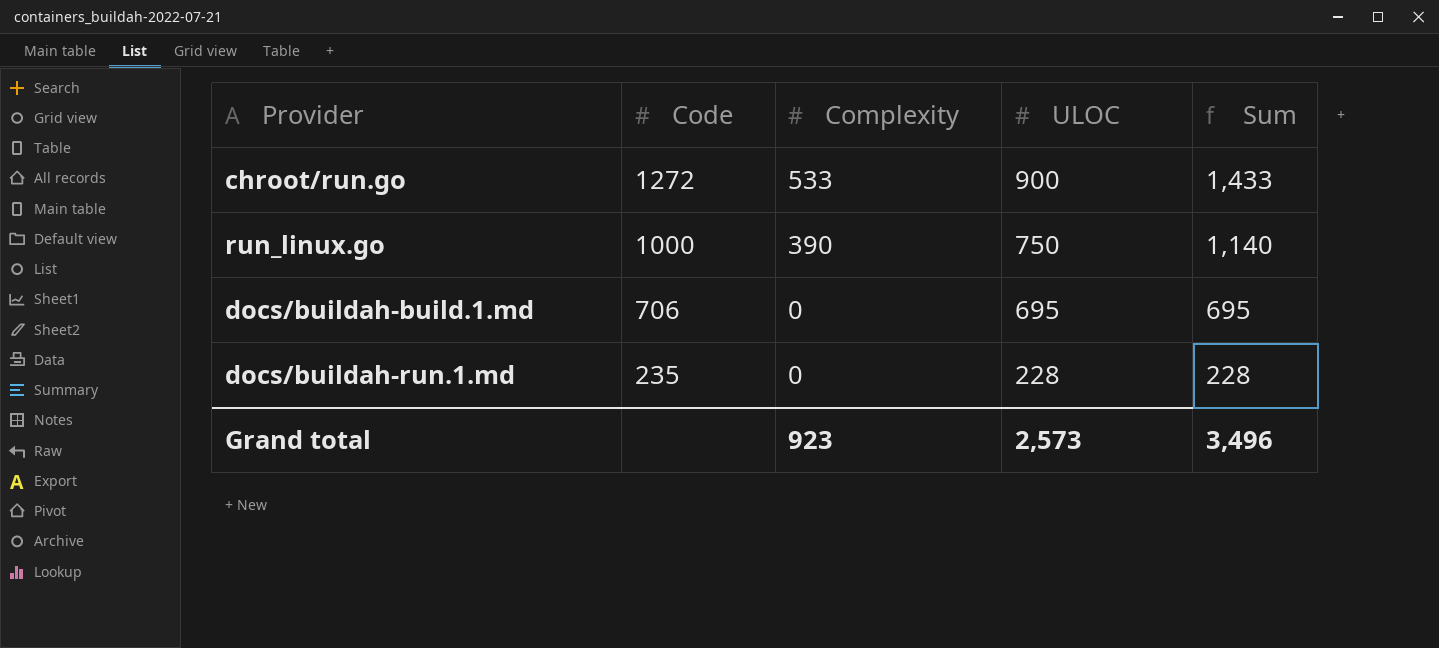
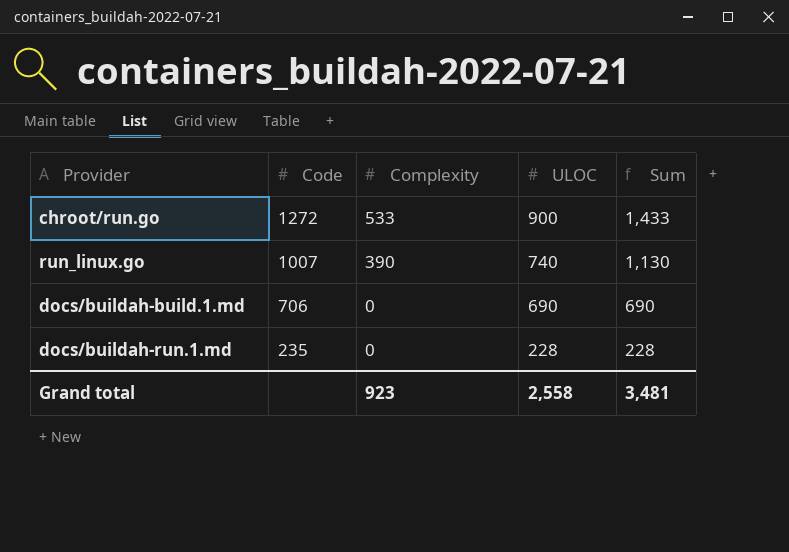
run_linux.go | Code: 1000 -> 1007
run_linux.go | ULOC: 750 -> 740
run_linux.go | Sum: 1,140 -> 1,130
docs/buildah-build.1.md | ULOC: 695 -> 690
docs/buildah-build.1.md | Sum: 695 -> 690
Grand total | ULOC: 2,573 -> 2,558
Grand total | Sum: 3,496 -> 3,481

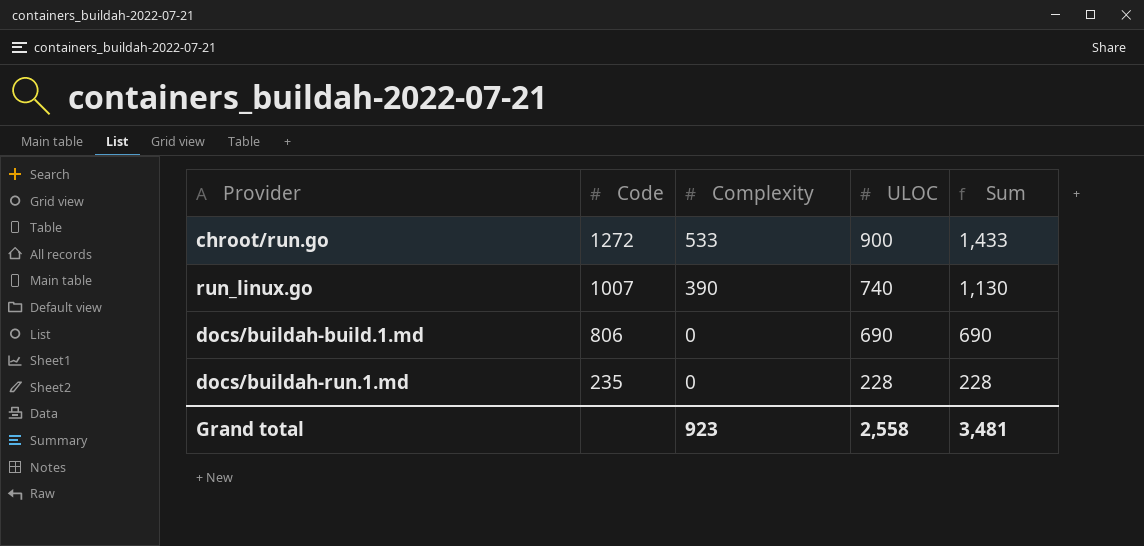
docs/buildah-build.1.md | Code: 706 -> 806

